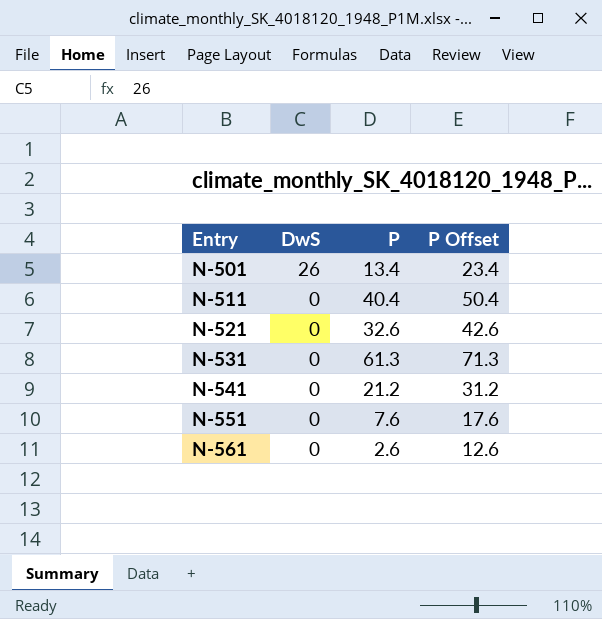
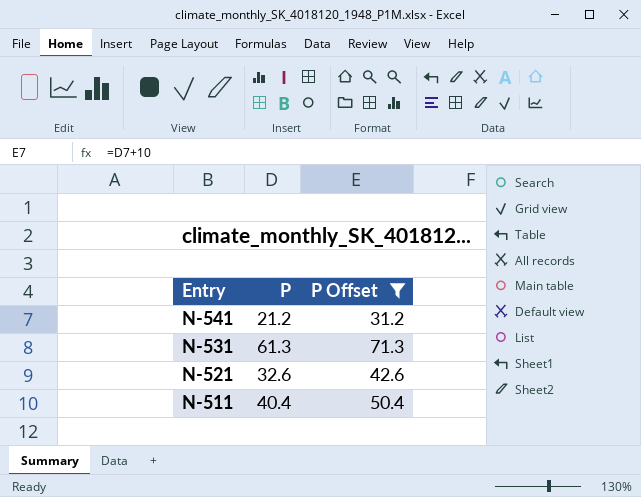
filter: none -> P Offset >= 31.2
row order: Entry ascending -> Entry descending
column DwS | position: 2 -> none

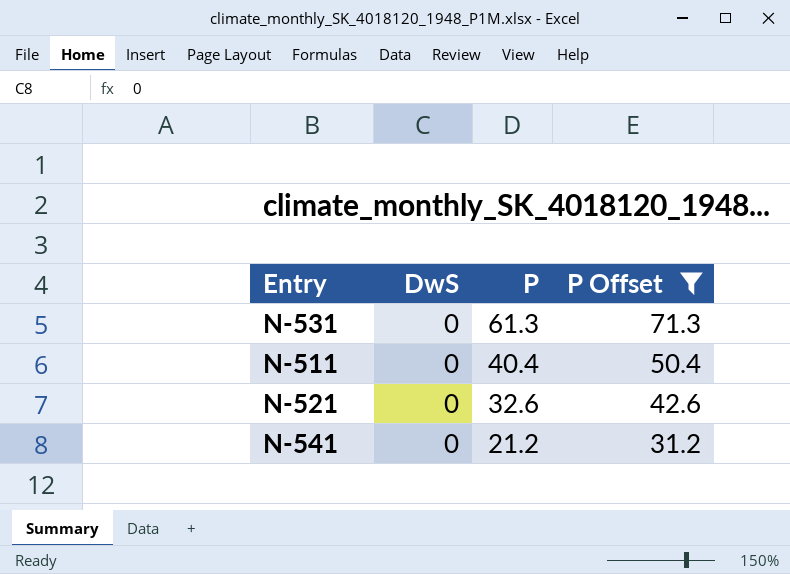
row order: Entry descending -> P descending
column DwS | position: none -> 2

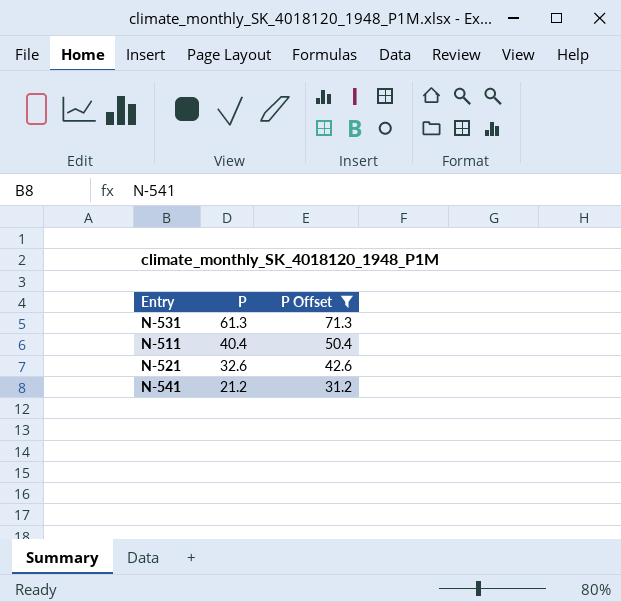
column DwS | position: 2 -> none

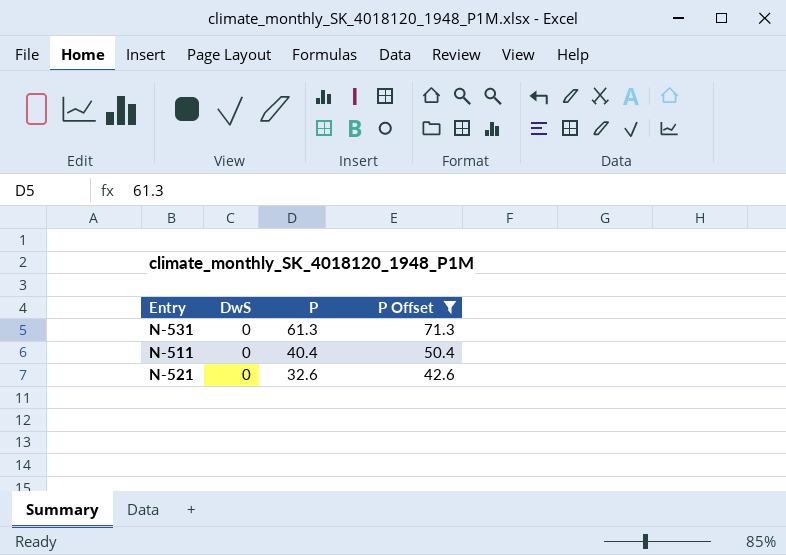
column DwS | position: none -> 2
row N-541: 21.2 | 31.2 -> none

